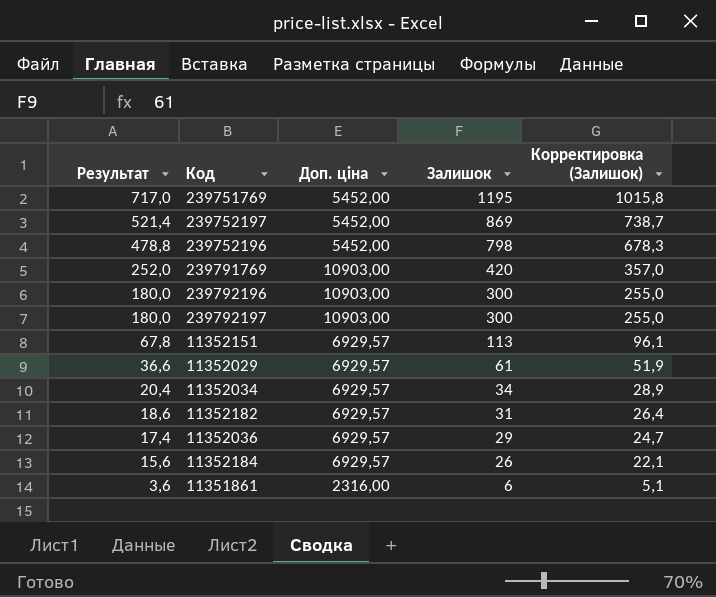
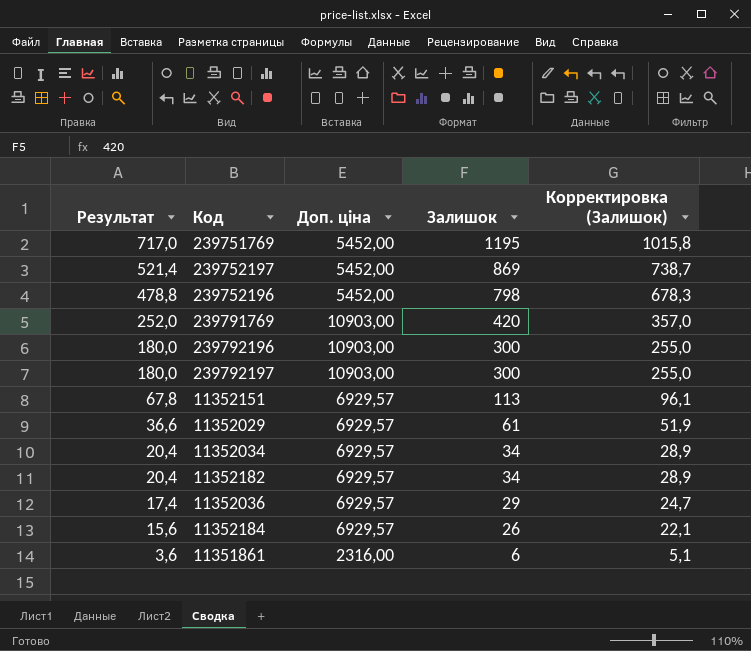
11352182 | Результат: 18,6 -> 20,4
11352182 | Залишок: 31 -> 34
11352182 | Корректировка (Залишок): 26,4 -> 28,9

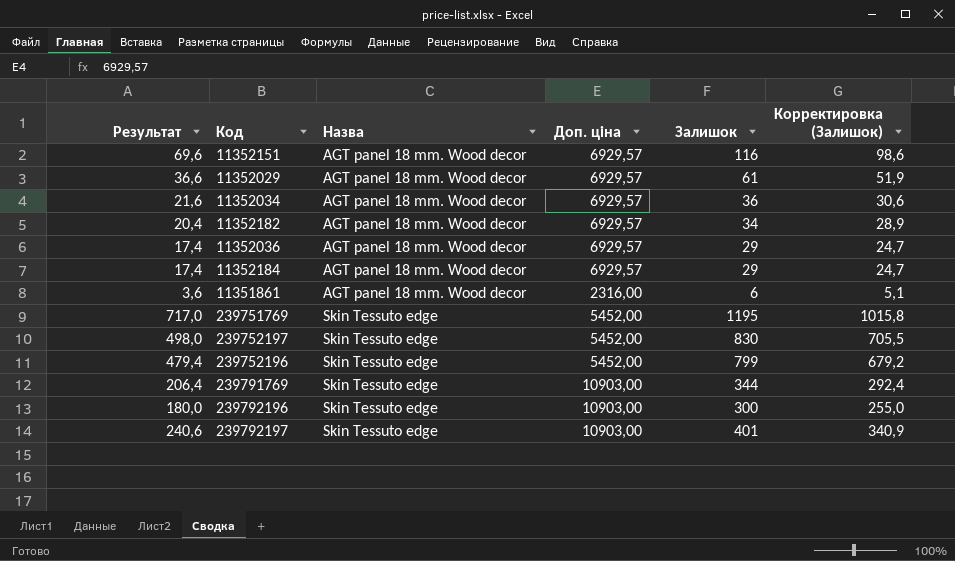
row order: Результат descending -> Назва ascending
column Назва | position: none -> 3
11352151 | Результат: 67,8 -> 69,6
11352151 | Залишок: 113 -> 116
11352151 | Корректировка (Залишок): 96,1 -> 98,6
11352034 | Результат: 20,4 -> 21,6
11352034 | Залишок: 34 -> 36
11352034 | Корректировка (Залишок): 28,9 -> 30,6
11352184 | Результат: 15,6 -> 17,4
11352184 | Залишок: 26 -> 29
11352184 | Корректировка (Залишок): 22,1 -> 24,7
239752197 | Результат: 521,4 -> 498,0
239752197 | Залишок: 869 -> 830
239752197 | Корректировка (Залишок): 738,7 -> 705,5
239752196 | Результат: 478,8 -> 479,4
239752196 | Залишок: 798 -> 799
239752196 | Корректировка (Залишок): 678,3 -> 679,2
239791769 | Результат: 252,0 -> 206,4
239791769 | Залишок: 420 -> 344
239791769 | Корректировка (Залишок): 357,0 -> 292,4
239792197 | Результат: 180,0 -> 240,6
239792197 | Залишок: 300 -> 401
239792197 | Корректировка (Залишок): 255,0 -> 340,9

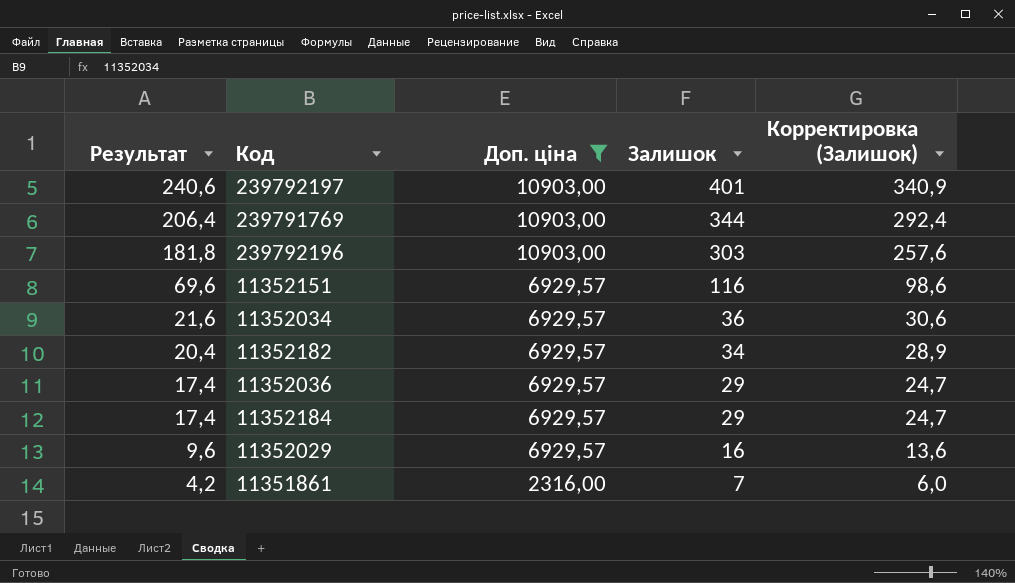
filter: none -> Доп. ціна != 5452,00
row order: Назва ascending -> Результат descending
column Назва | position: 3 -> none
239792196 | Результат: 180,0 -> 181,8
239792196 | Залишок: 300 -> 303
239792196 | Корректировка (Залишок): 255,0 -> 257,6
11352029 | Результат: 36,6 -> 9,6
11352029 | Залишок: 61 -> 16
11352029 | Корректировка (Залишок): 51,9 -> 13,6
11351861 | Результат: 3,6 -> 4,2
11351861 | Залишок: 6 -> 7
11351861 | Корректировка (Залишок): 5,1 -> 6,0

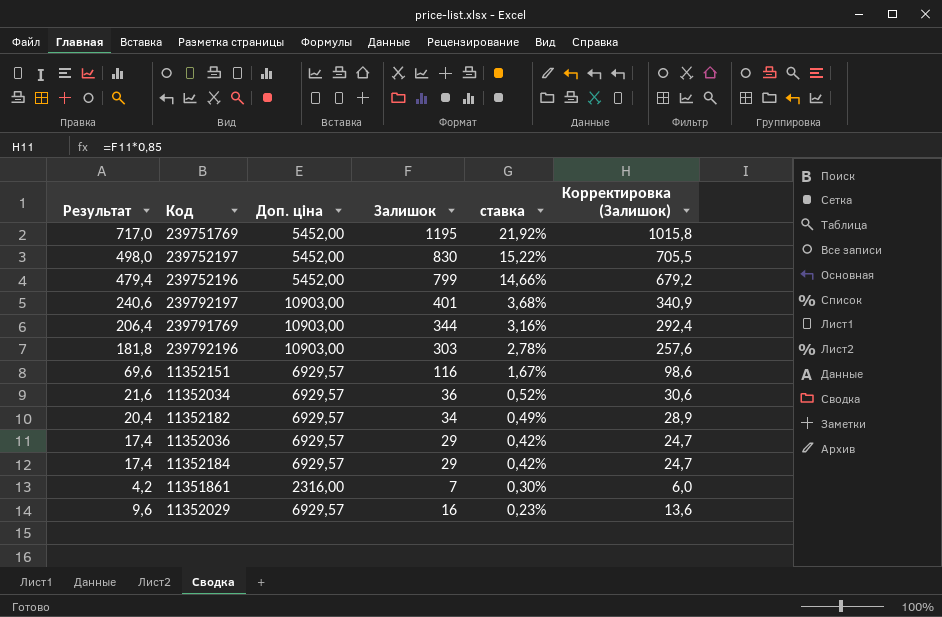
filter: Доп. ціна != 5452,00 -> none
row order: Результат descending -> ставка descending
column ставка | formula: none -> [Залишок] / [Доп. ціна]

